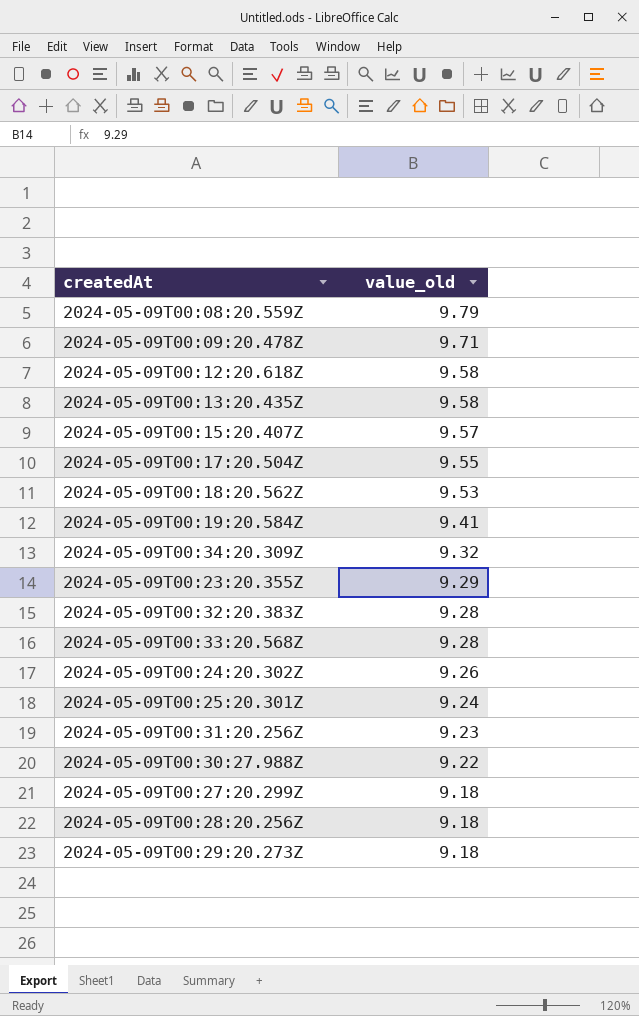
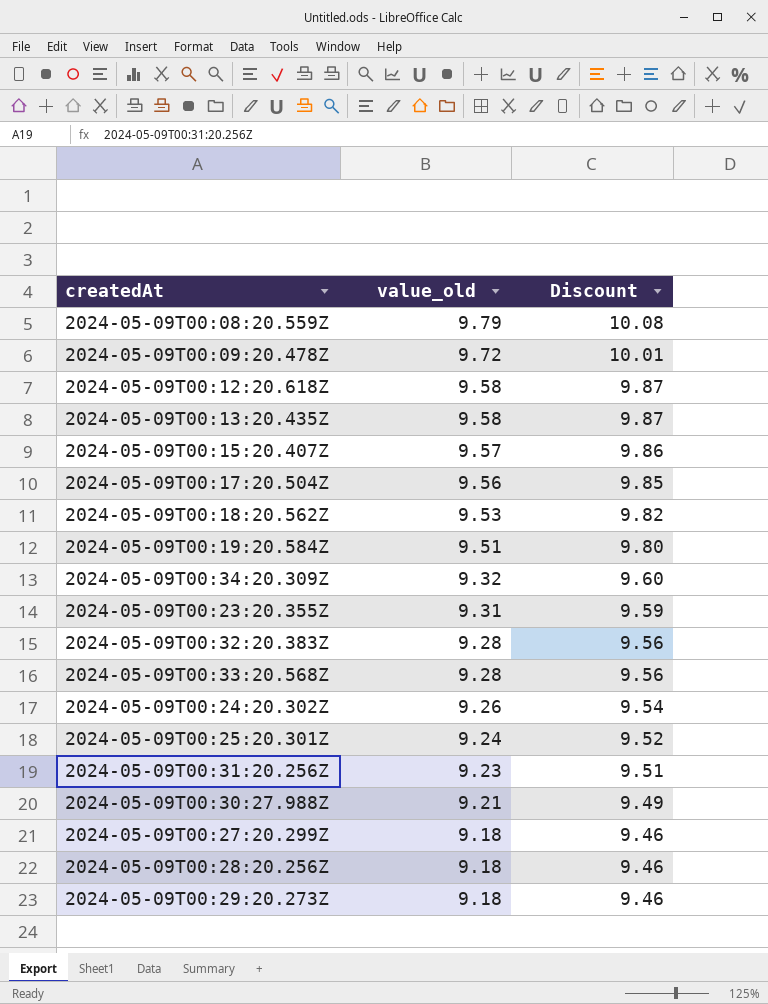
column Discount | formula: none -> [value_old] * 1.03
2024-05-09T00:09:20.478Z | value_old: 9.71 -> 9.72
2024-05-09T00:17:20.504Z | value_old: 9.55 -> 9.56
2024-05-09T00:19:20.584Z | value_old: 9.41 -> 9.51
2024-05-09T00:23:20.355Z | value_old: 9.29 -> 9.31
2024-05-09T00:30:27.988Z | value_old: 9.22 -> 9.21

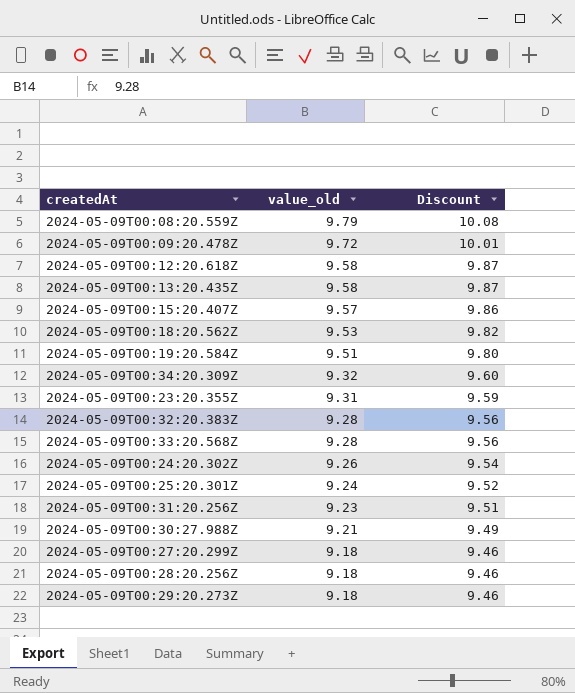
row 2024-05-09T00:17:20.504Z: 9.56 | 9.85 -> none

